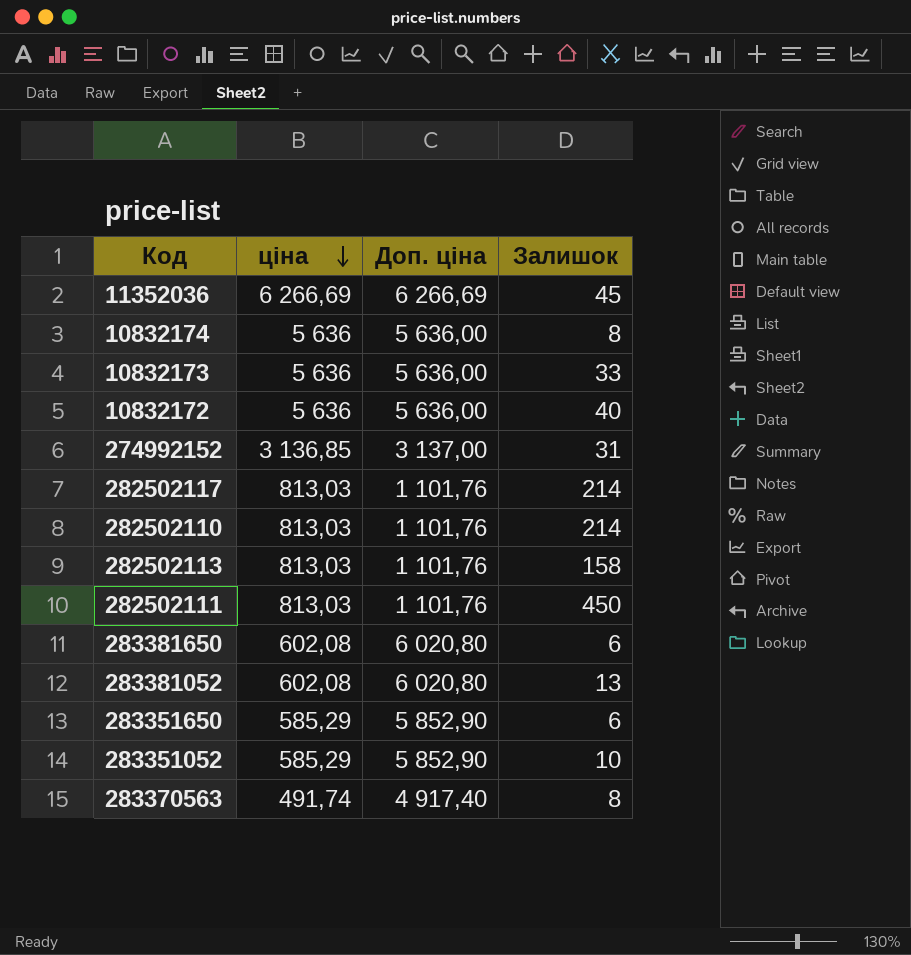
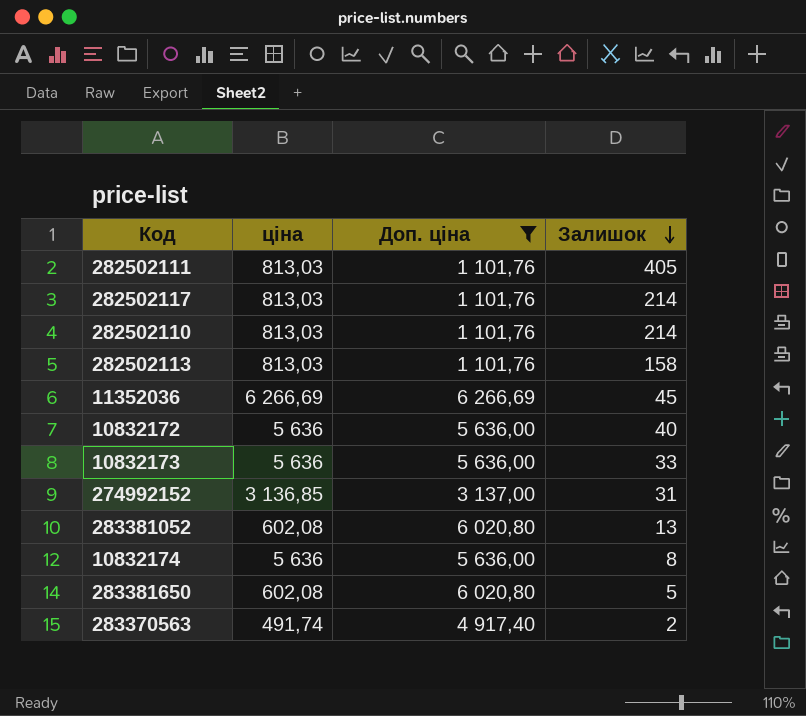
filter: none -> Доп. ціна != 5 852,90
row order: ціна descending -> Залишок descending
282502111 | Залишок: 450 -> 405
283381650 | Залишок: 6 -> 5
283370563 | Залишок: 8 -> 2

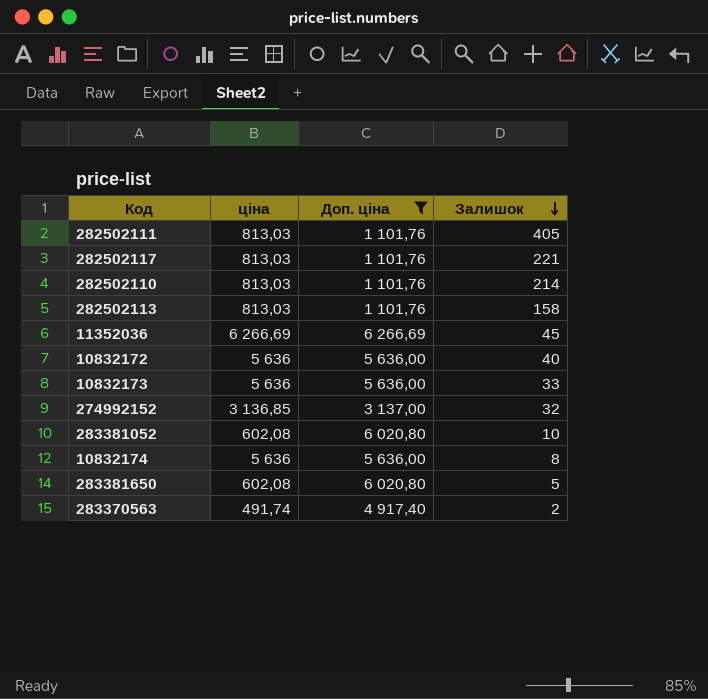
282502117 | Залишок: 214 -> 221
274992152 | Залишок: 31 -> 32
283381052 | Залишок: 13 -> 10

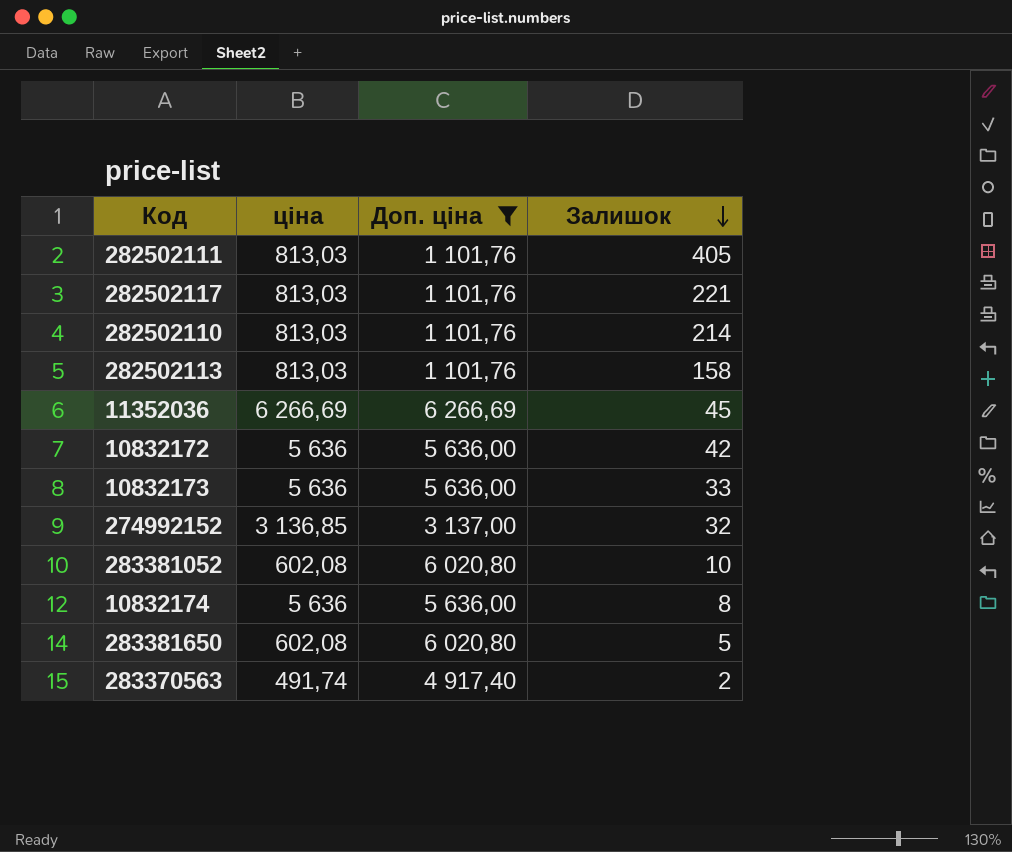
10832172 | Залишок: 40 -> 42

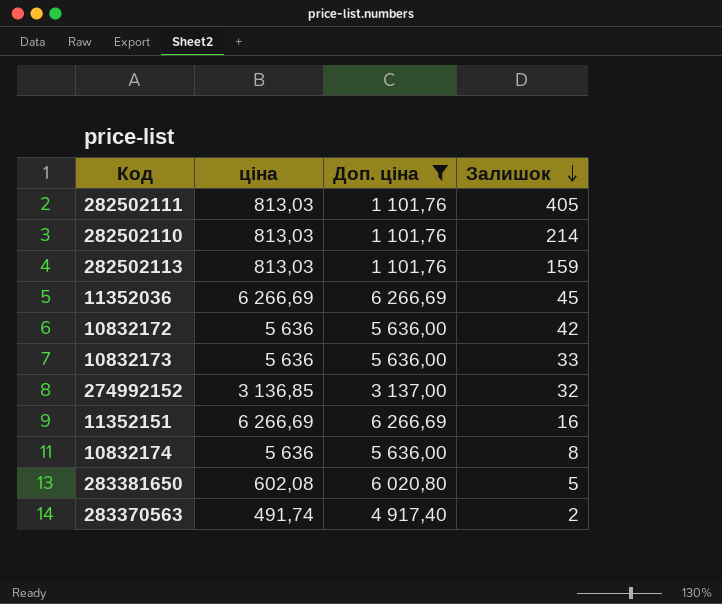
row 282502117: 813,03 | 1 101,76 | 221 -> none
row 283381052: 602,08 | 6 020,80 | 10 -> none
282502113 | Залишок: 158 -> 159
row 11352151: none -> 6 266,69 | 6 266,69 | 16

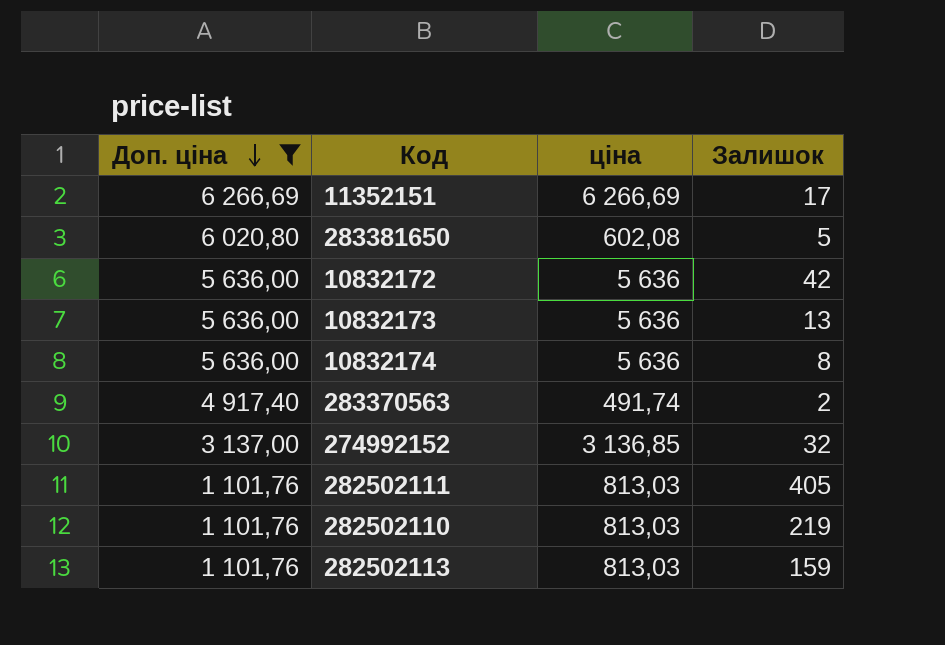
row order: Залишок descending -> Доп. ціна descending
column Доп. ціна | position: 3 -> 1
row 11352036: 6 266,69 | 6 266,69 | 45 -> none
11352151 | Залишок: 16 -> 17
10832173 | Залишок: 33 -> 13
282502110 | Залишок: 214 -> 219

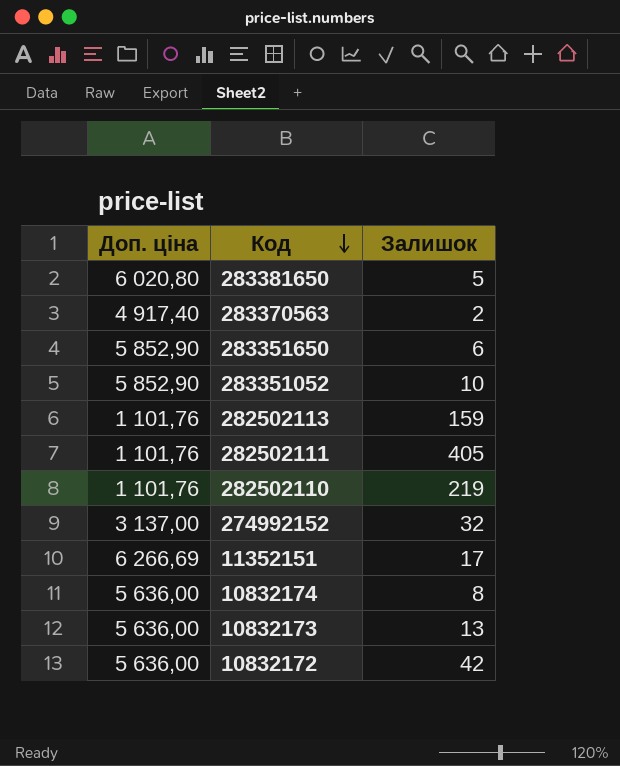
filter: Доп. ціна != 5 852,90 -> none
row order: Доп. ціна descending -> Код descending
column ціна | position: 3 -> none

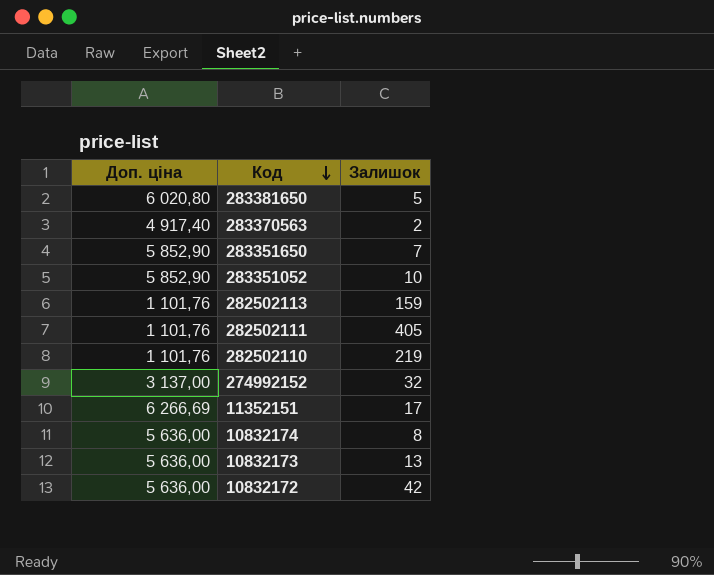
283351650 | Залишок: 6 -> 7

